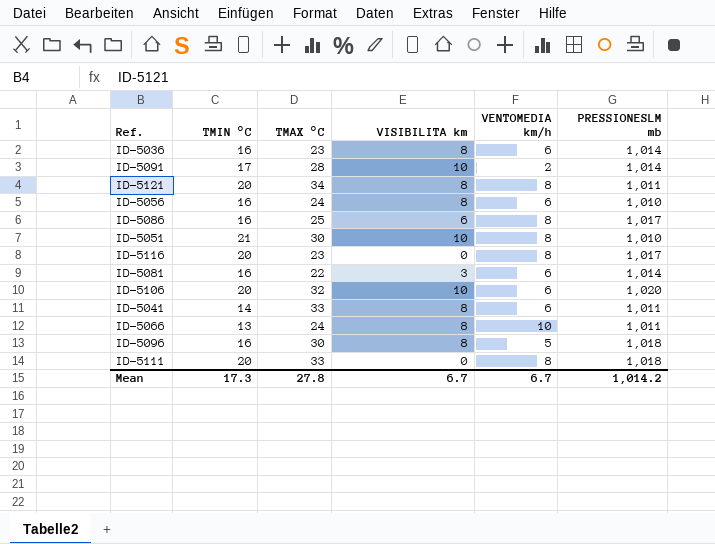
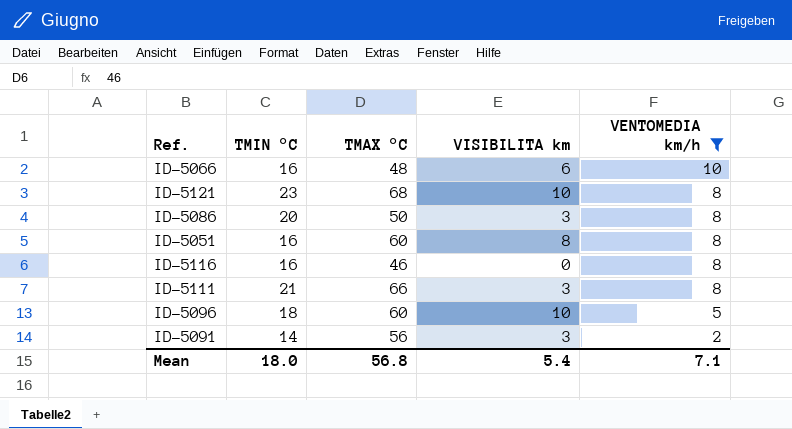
filter: none -> VENTOMEDIA km/h != 6
row order: none -> VENTOMEDIA km/h descending
column PRESSIONESLM mb | position: 6 -> none
ID-5066 | TMIN °C: 13 -> 16
ID-5066 | TMAX °C: 24 -> 48
ID-5066 | VISIBILITA km: 8 -> 6
ID-5121 | TMIN °C: 20 -> 23
ID-5121 | TMAX °C: 34 -> 68
ID-5121 | VISIBILITA km: 8 -> 10
ID-5086 | TMIN °C: 16 -> 20
ID-5086 | TMAX °C: 25 -> 50
ID-5086 | VISIBILITA km: 6 -> 3
ID-5051 | TMIN °C: 21 -> 16
ID-5051 | TMAX °C: 30 -> 60
ID-5051 | VISIBILITA km: 10 -> 8
ID-5116 | TMIN °C: 20 -> 16
ID-5116 | TMAX °C: 23 -> 46
ID-5111 | TMIN °C: 20 -> 21
ID-5111 | TMAX °C: 33 -> 66
ID-5111 | VISIBILITA km: 0 -> 3
ID-5096 | TMIN °C: 16 -> 18
ID-5096 | TMAX °C: 30 -> 60
ID-5096 | VISIBILITA km: 8 -> 10
ID-5091 | TMIN °C: 17 -> 14
ID-5091 | TMAX °C: 28 -> 56
ID-5091 | VISIBILITA km: 10 -> 3
Mean | TMIN °C: 17.3 -> 18.0
Mean | TMAX °C: 27.8 -> 56.8
Mean | VISIBILITA km: 6.7 -> 5.4
Mean | VENTOMEDIA km/h: 6.7 -> 7.1

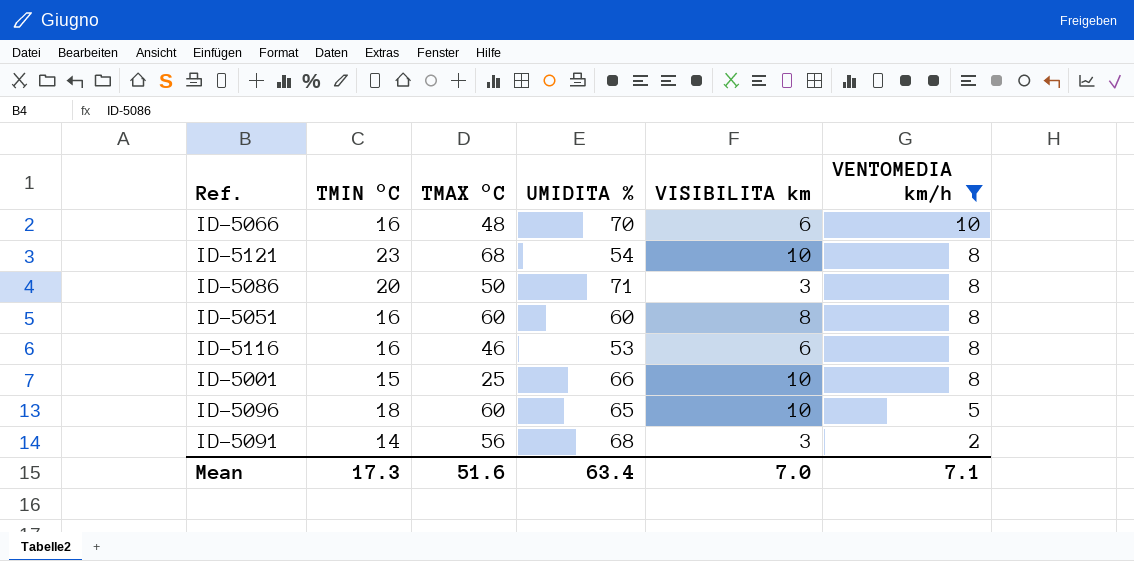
column UMIDITA % | position: none -> 4
row ID-5111: 21 | 66 | 3 | 8 -> none
ID-5116 | VISIBILITA km: 0 -> 6
row ID-5001: none -> 15 | 25 | 66 | 10 | 8
Mean | TMIN °C: 18.0 -> 17.3
Mean | TMAX °C: 56.8 -> 51.6
Mean | VISIBILITA km: 5.4 -> 7.0

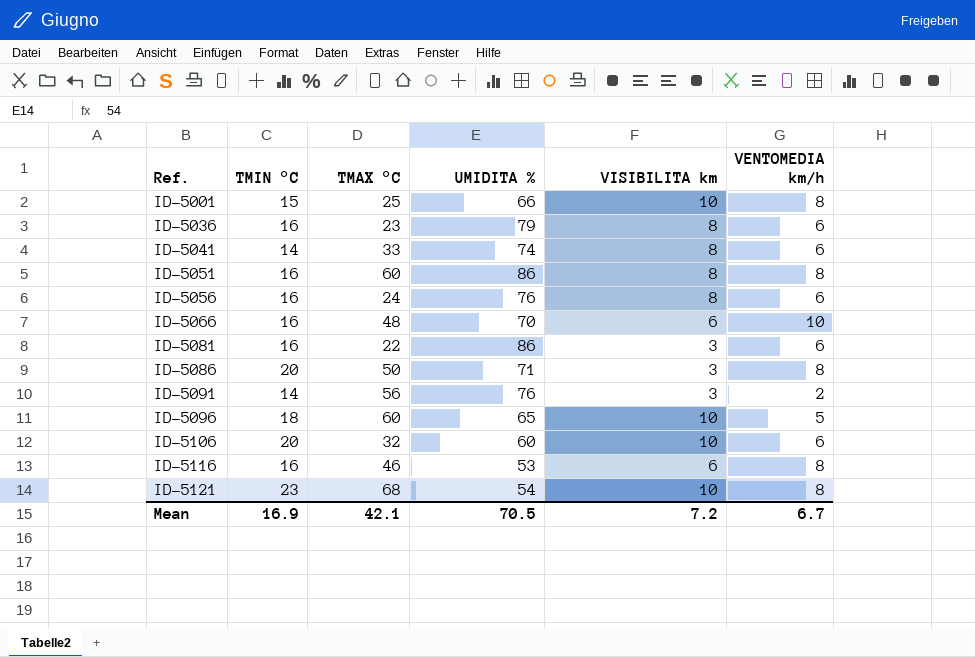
filter: VENTOMEDIA km/h != 6 -> none
row order: VENTOMEDIA km/h descending -> Ref. ascending
ID-5051 | UMIDITA %: 60 -> 86
ID-5091 | UMIDITA %: 68 -> 76
Mean | TMIN °C: 17.3 -> 16.9
Mean | TMAX °C: 51.6 -> 42.1
Mean | UMIDITA %: 63.4 -> 70.5
Mean | VISIBILITA km: 7.0 -> 7.2
Mean | VENTOMEDIA km/h: 7.1 -> 6.7

